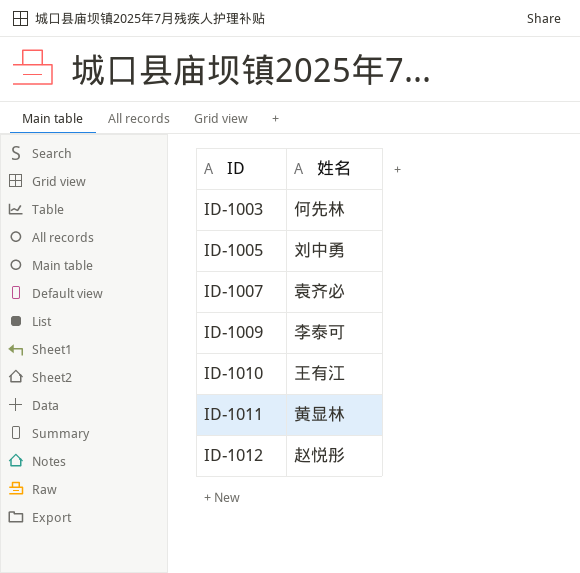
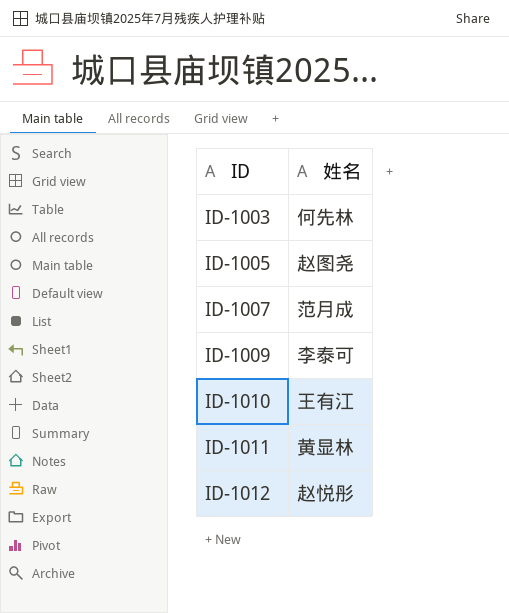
ID-1005 | 姓名: 刘中勇 -> 赵图尧
ID-1007 | 姓名: 袁齐必 -> 范月成

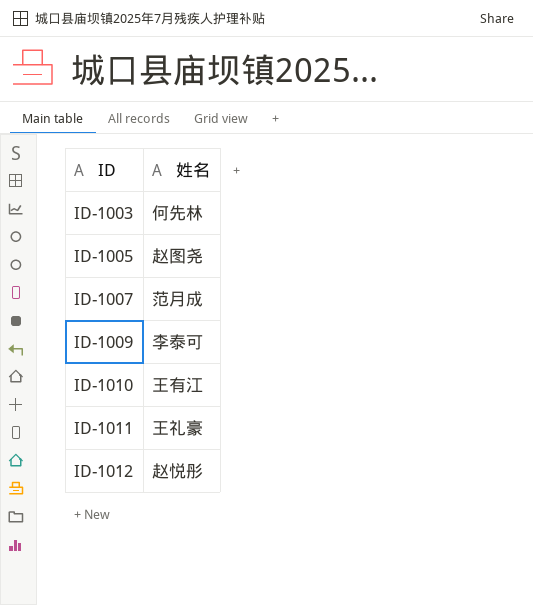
ID-1011 | 姓名: 黄显林 -> 王礼豪

